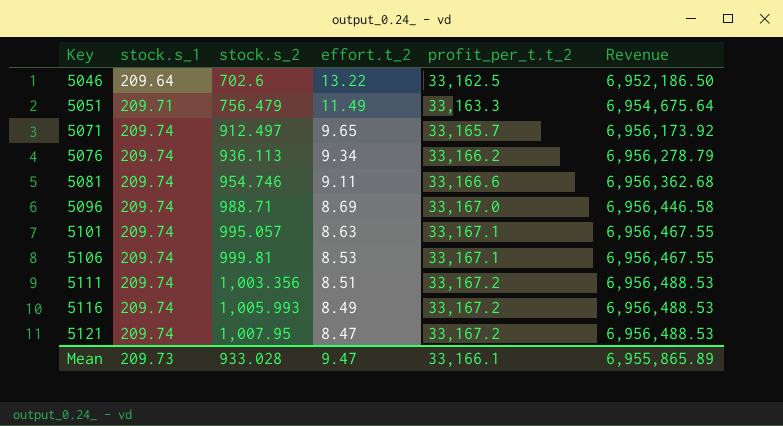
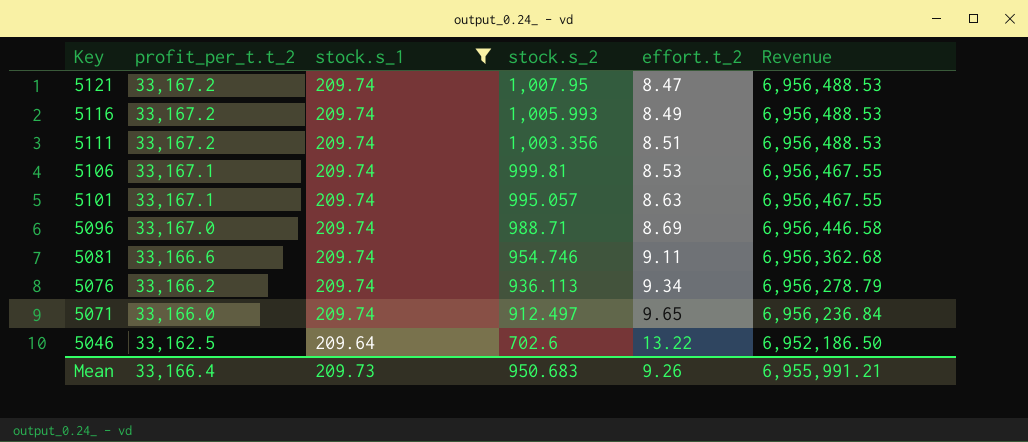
filter: none -> stock.s_1 != 209.71
row order: Key ascending -> Key descending
column profit_per_t.t_2 | position: 5 -> 2
5071 | profit_per_t.t_2: 33,165.7 -> 33,166.0
5071 | Revenue: 6,956,173.92 -> 6,956,236.84
Mean | profit_per_t.t_2: 33,166.1 -> 33,166.4
Mean | stock.s_2: 933.028 -> 950.683
Mean | effort.t_2: 9.47 -> 9.26
Mean | Revenue: 6,955,865.89 -> 6,955,991.21

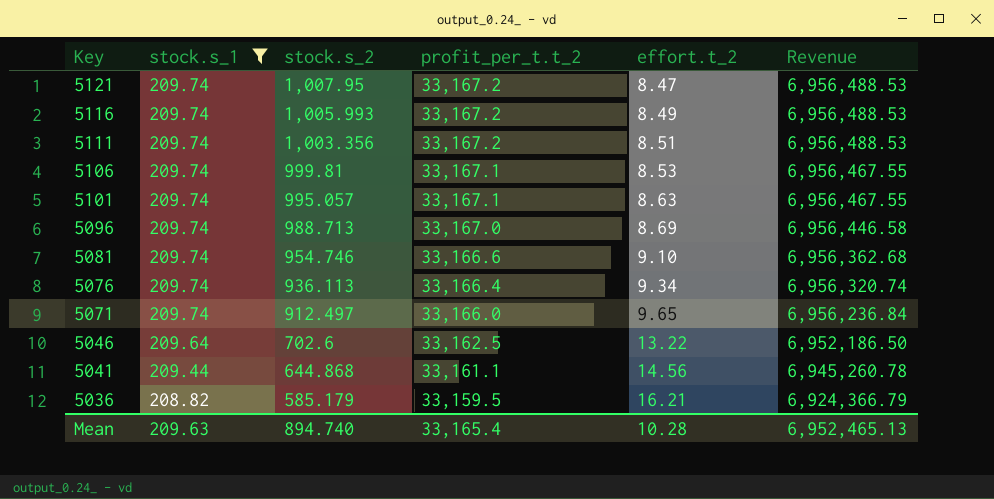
column profit_per_t.t_2 | position: 2 -> 4
5096 | stock.s_2: 988.71 -> 988.713
5081 | effort.t_2: 9.11 -> 9.10
5076 | profit_per_t.t_2: 33,166.2 -> 33,166.4
5076 | Revenue: 6,956,278.79 -> 6,956,320.74
row 5041: none -> 209.44 | 644.868 | 33,161.1 | 14.56 | 6,945,260.78
row 5036: none -> 208.82 | 585.179 | 33,159.5 | 16.21 | 6,924,366.79
Mean | stock.s_1: 209.73 -> 209.63
Mean | stock.s_2: 950.683 -> 894.740
Mean | profit_per_t.t_2: 33,166.4 -> 33,165.4
Mean | effort.t_2: 9.26 -> 10.28
Mean | Revenue: 6,955,991.21 -> 6,952,465.13

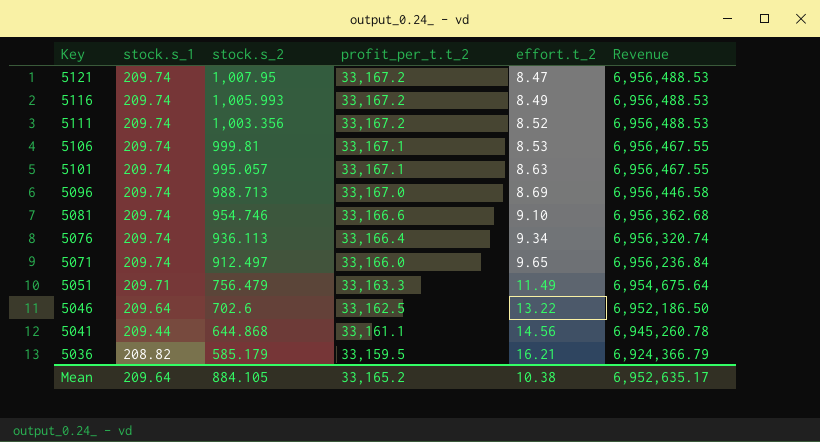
filter: stock.s_1 != 209.71 -> none
5111 | effort.t_2: 8.51 -> 8.52
Mean | stock.s_1: 209.63 -> 209.64
Mean | stock.s_2: 894.740 -> 884.105
Mean | profit_per_t.t_2: 33,165.4 -> 33,165.2
Mean | effort.t_2: 10.28 -> 10.38
Mean | Revenue: 6,952,465.13 -> 6,952,635.17

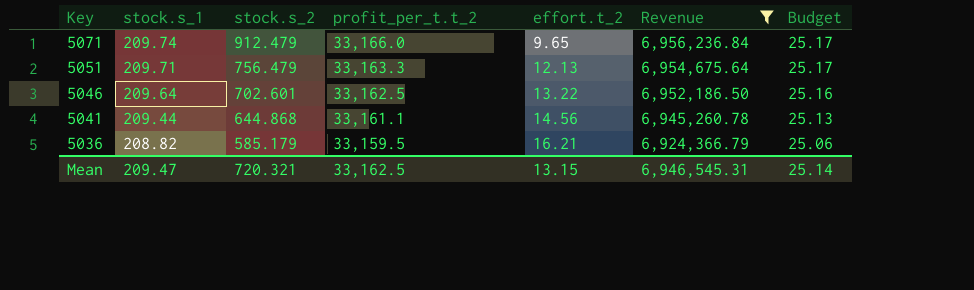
filter: none -> Revenue <= 6,956,236.84
column Budget | formula: none -> [stock.s_1] * 0.12
5071 | stock.s_2: 912.497 -> 912.479
5051 | effort.t_2: 11.49 -> 12.13
5046 | stock.s_2: 702.6 -> 702.601
Mean | stock.s_1: 209.64 -> 209.47
Mean | stock.s_2: 884.105 -> 720.321
Mean | profit_per_t.t_2: 33,165.2 -> 33,162.5
Mean | effort.t_2: 10.38 -> 13.15
Mean | Revenue: 6,952,635.17 -> 6,946,545.31

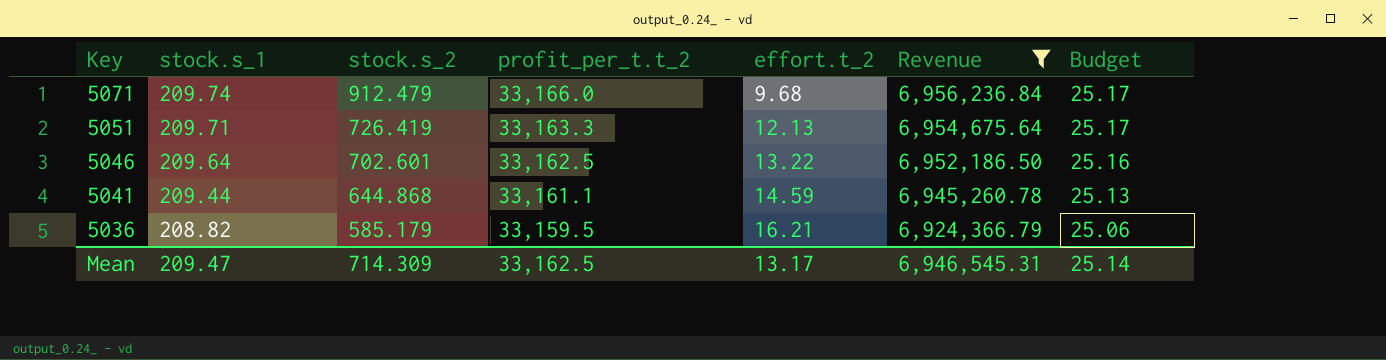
5071 | effort.t_2: 9.65 -> 9.68
5051 | stock.s_2: 756.479 -> 726.419
5041 | effort.t_2: 14.56 -> 14.59
Mean | stock.s_2: 720.321 -> 714.309
Mean | effort.t_2: 13.15 -> 13.17

